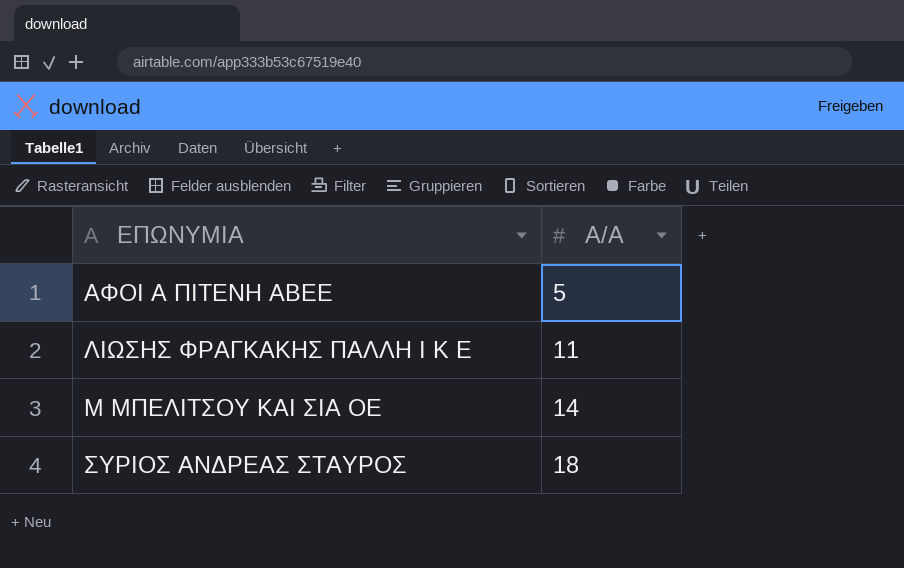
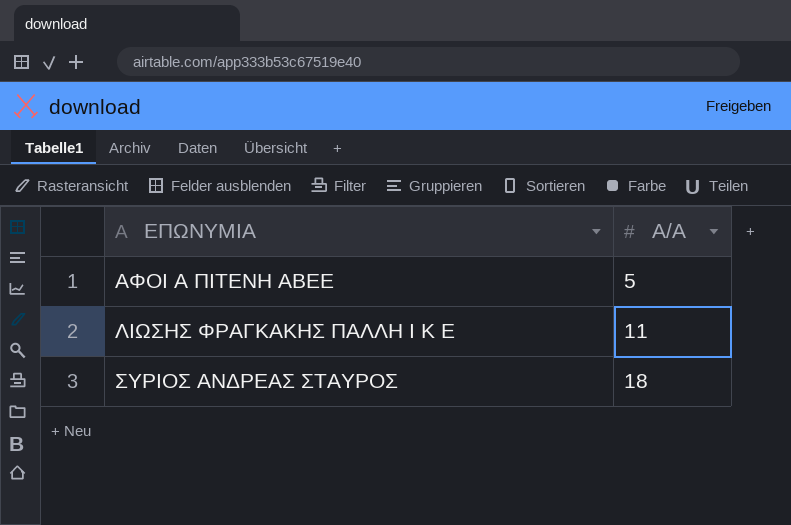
row Μ ΜΠΕΛΙΤΣΟΥ ΚΑΙ ΣΙΑ ΟΕ: 14 -> none

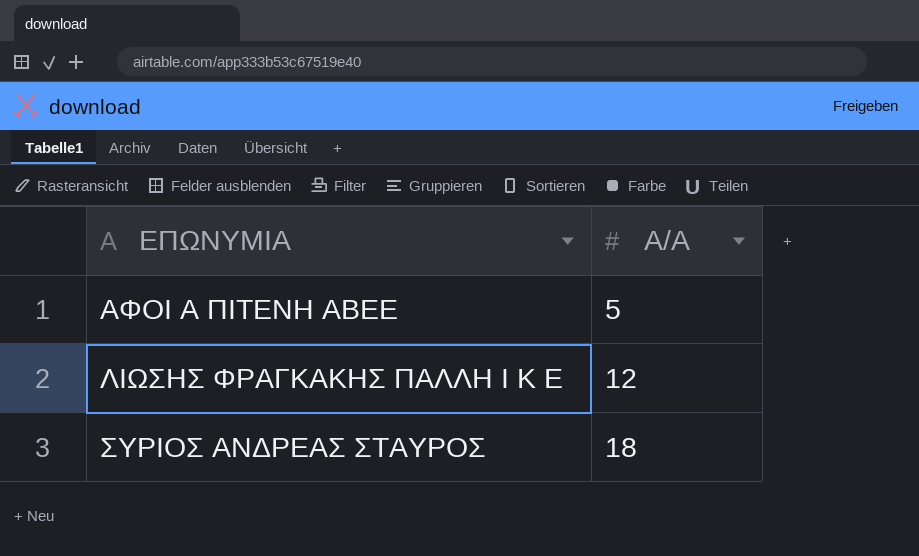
ΛΙΩΣΗΣ ΦΡΑΓΚΑΚΗΣ ΠΑΛΛΗ Ι Κ Ε | Α/Α: 11 -> 12

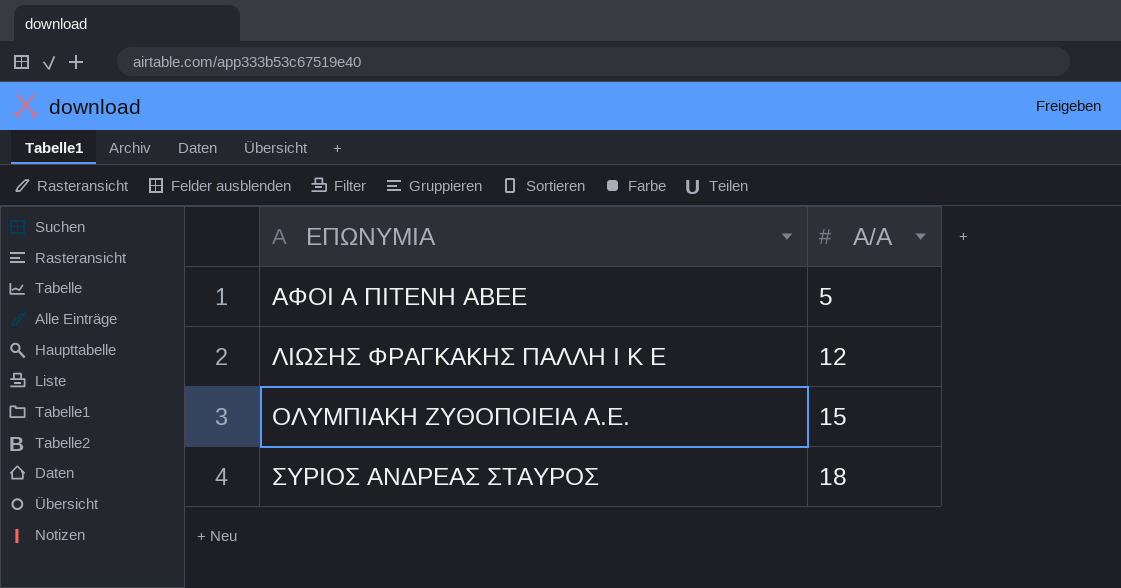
row ΟΛΥΜΠΙΑΚΗ ΖΥΘΟΠΟΙΕΙΑ Α.Ε.: none -> 15

